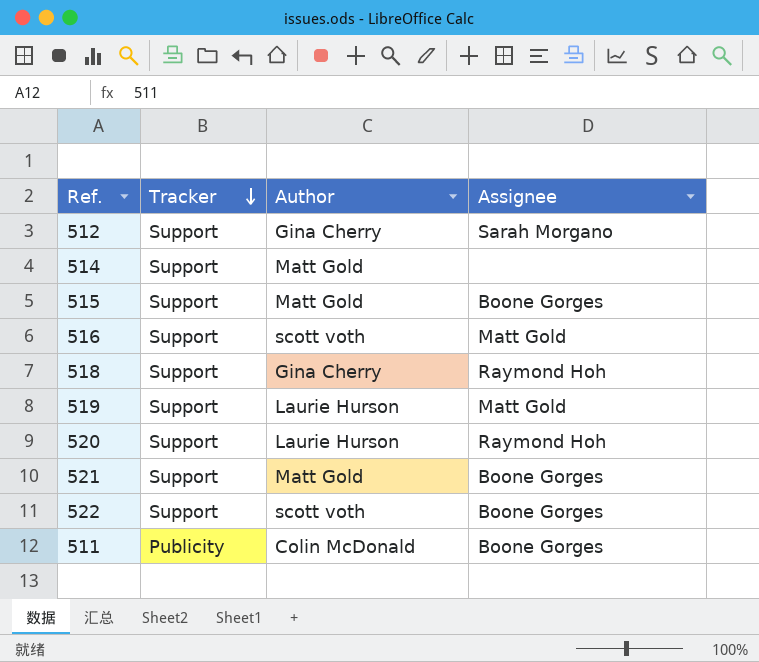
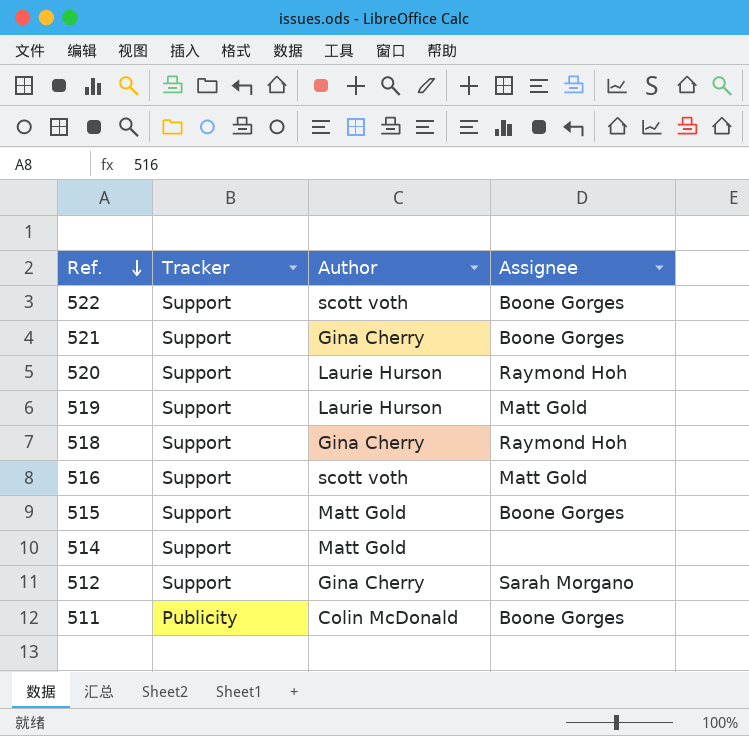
row order: Tracker descending -> Ref. descending
521 | Author: Matt Gold -> Gina Cherry

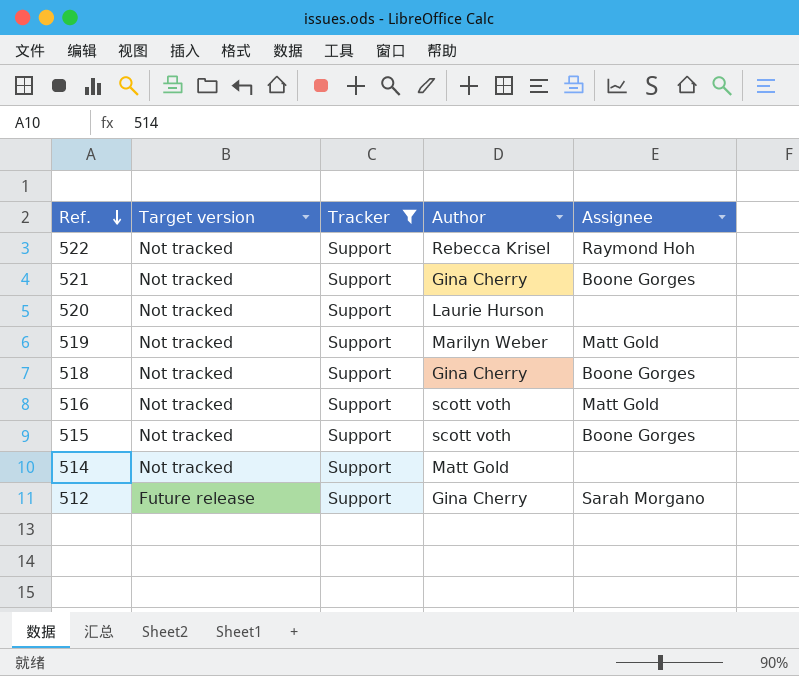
filter: none -> Tracker = Support
column Target version | position: none -> 2
522 | Author: scott voth -> Rebecca Krisel
522 | Assignee: Boone Gorges -> Raymond Hoh
520 | Assignee: Raymond Hoh -> none
519 | Author: Laurie Hurson -> Marilyn Weber
518 | Assignee: Raymond Hoh -> Boone Gorges
515 | Author: Matt Gold -> scott voth

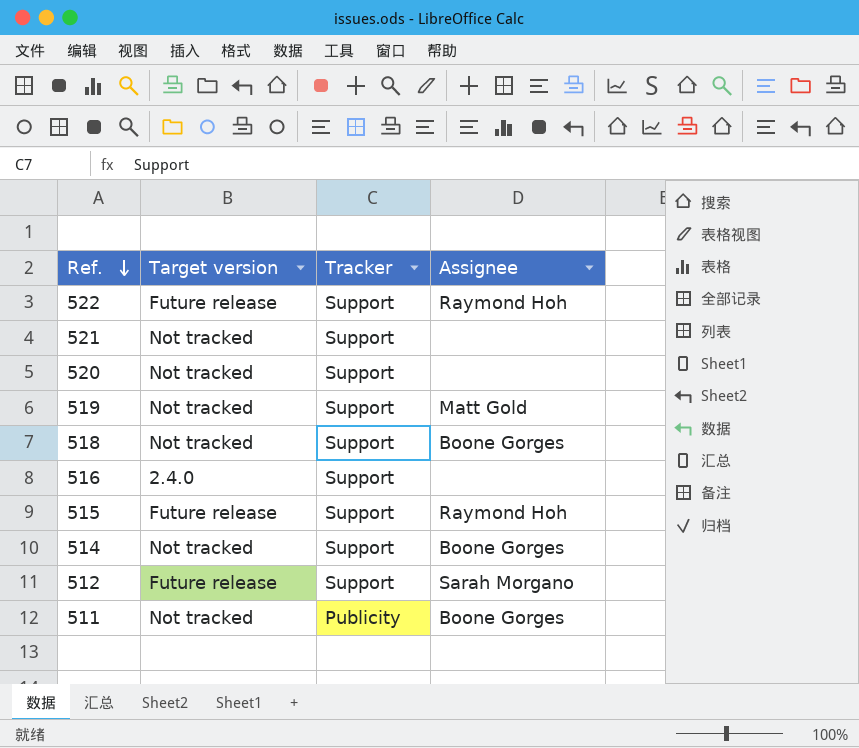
filter: Tracker = Support -> none
column Author | position: 4 -> none
522 | Target version: Not tracked -> Future release
521 | Assignee: Boone Gorges -> none
516 | Target version: Not tracked -> 2.4.0
516 | Assignee: Matt Gold -> none
515 | Target version: Not tracked -> Future release
515 | Assignee: Boone Gorges -> Raymond Hoh
514 | Assignee: none -> Boone Gorges

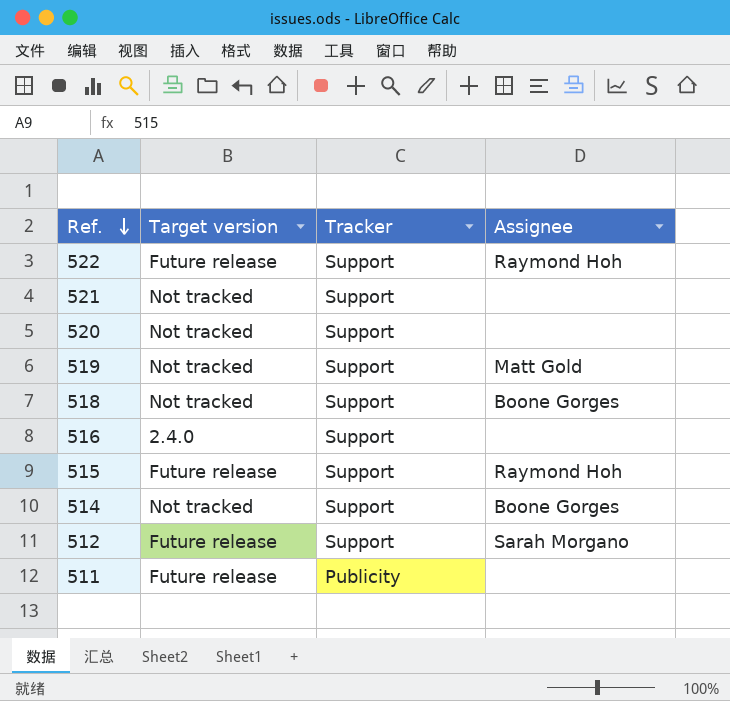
511 | Target version: Not tracked -> Future release
511 | Assignee: Boone Gorges -> none

